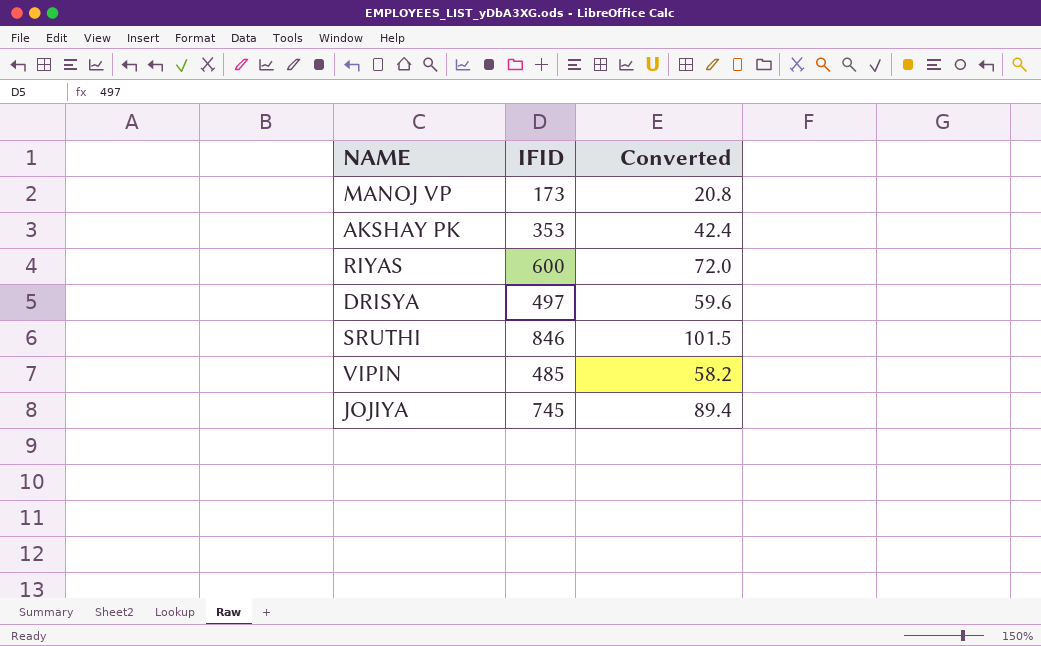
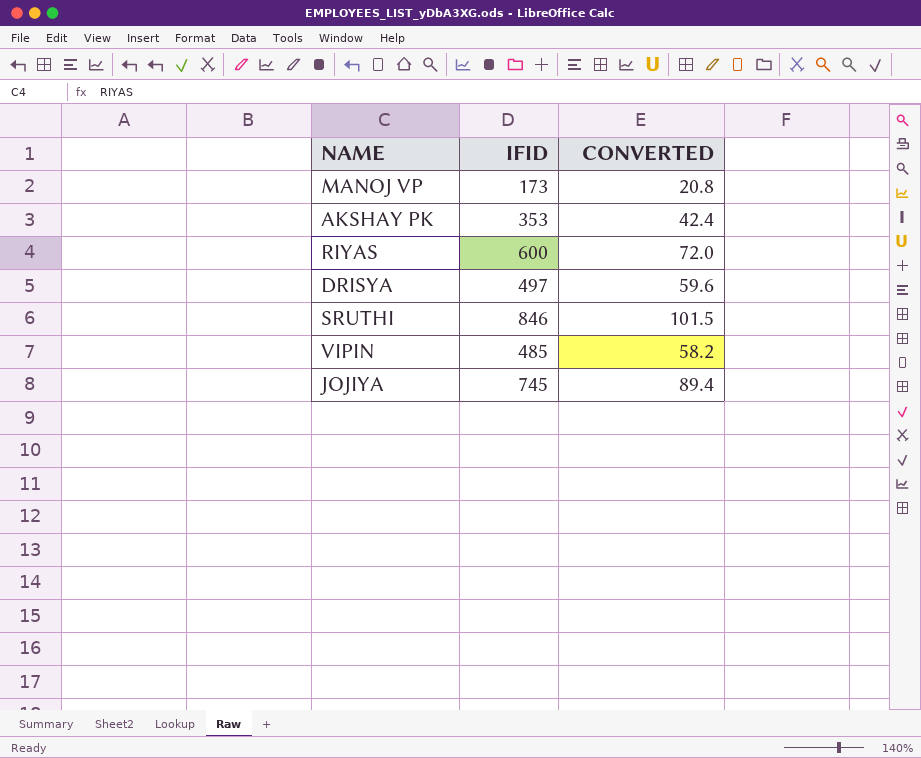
column name: Converted -> CONVERTED

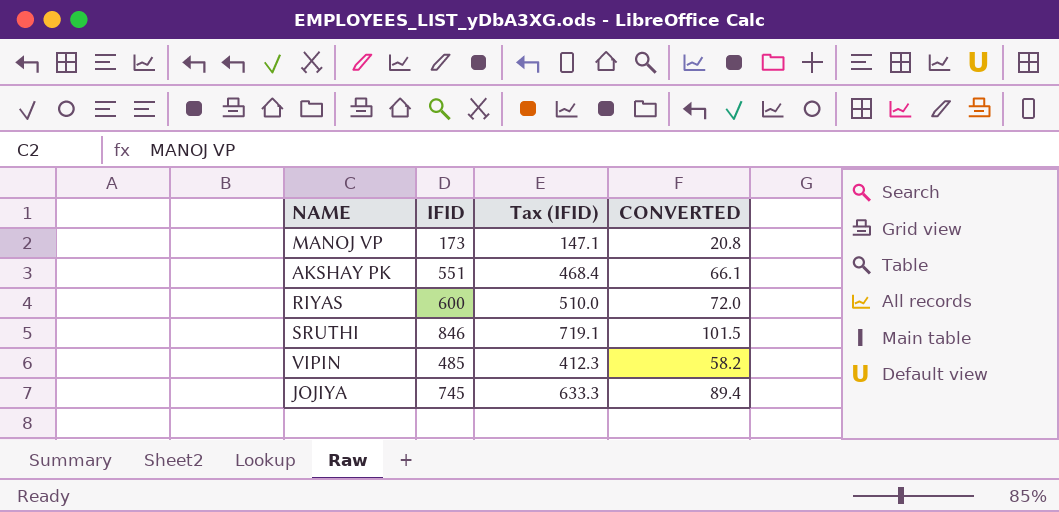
column Tax (IFID) | formula: none -> [IFID] * 0.85
row DRISYA: 497 | 59.6 -> none
AKSHAY PK | IFID: 353 -> 551
AKSHAY PK | CONVERTED: 42.4 -> 66.1

